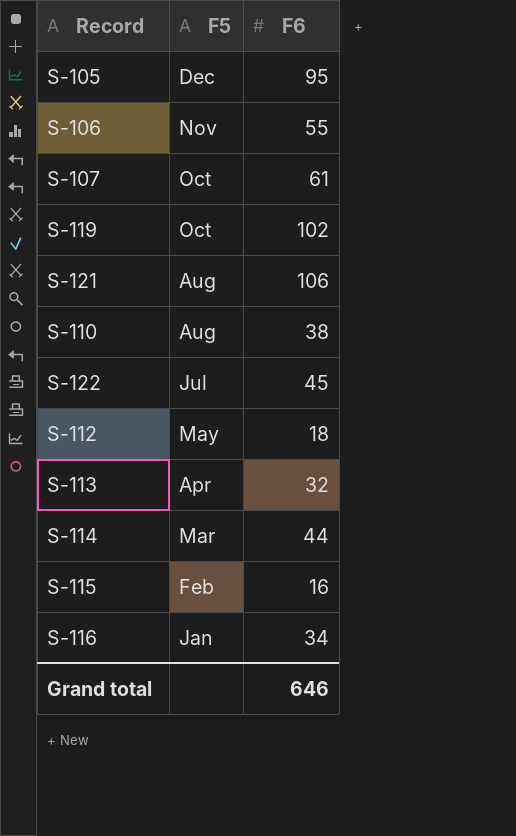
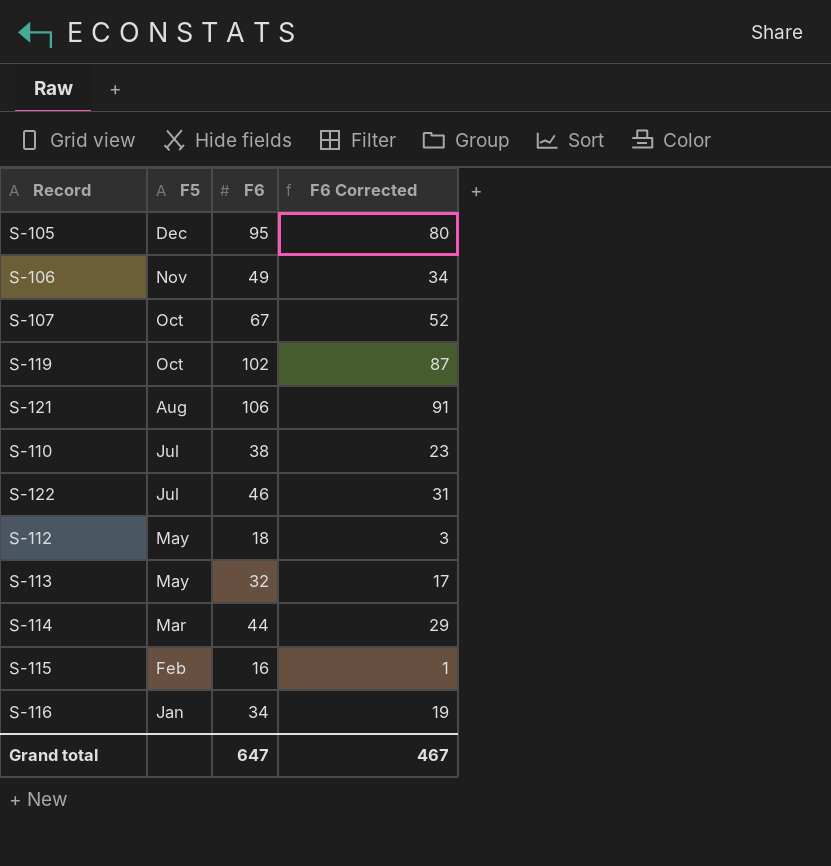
column F6 Corrected | formula: none -> [F6] - 15
S-106 | F6: 55 -> 49
S-107 | F6: 61 -> 67
S-110 | F5: Aug -> Jul
S-122 | F6: 45 -> 46
S-113 | F5: Apr -> May
Grand total | F6: 646 -> 647

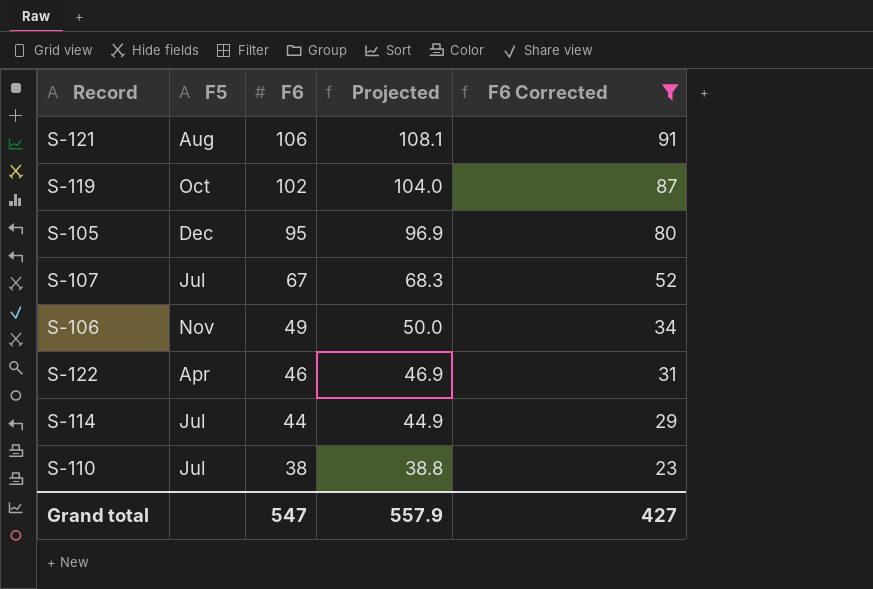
filter: none -> F6 Corrected >= 23
row order: F5 descending -> F6 descending
column Projected | formula: none -> [F6] * 1.02
S-107 | F5: Oct -> Jul
S-122 | F5: Jul -> Apr
S-114 | F5: Mar -> Jul
Grand total | F6: 647 -> 547
Grand total | F6 Corrected: 467 -> 427

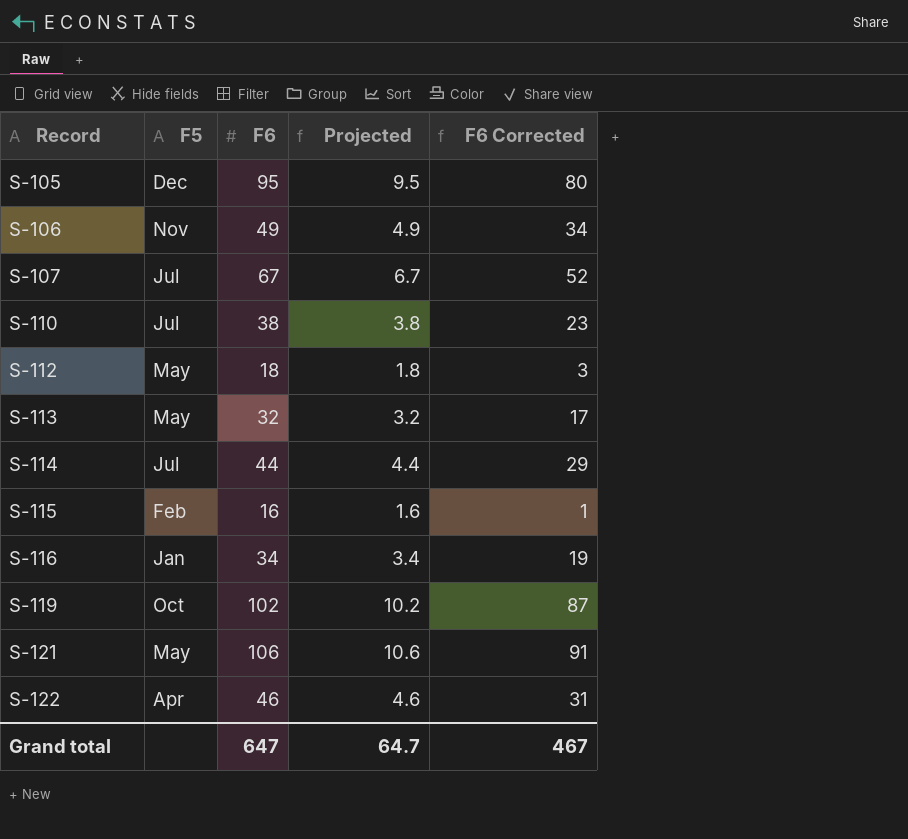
filter: F6 Corrected >= 23 -> none
row order: F6 descending -> Record ascending
column Projected | formula: [F6] * 1.02 -> [F6] * 0.1
S-121 | F5: Aug -> May
Grand total | F6: 547 -> 647
Grand total | Projected: 557.9 -> 64.7
Grand total | F6 Corrected: 427 -> 467

